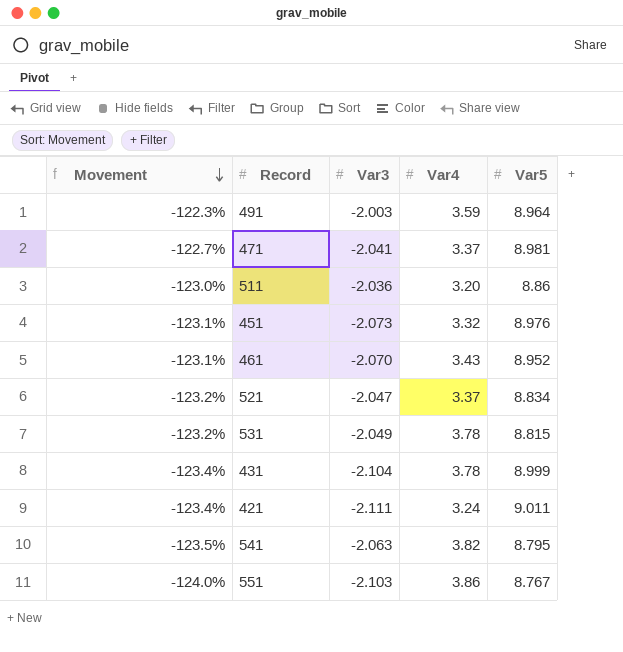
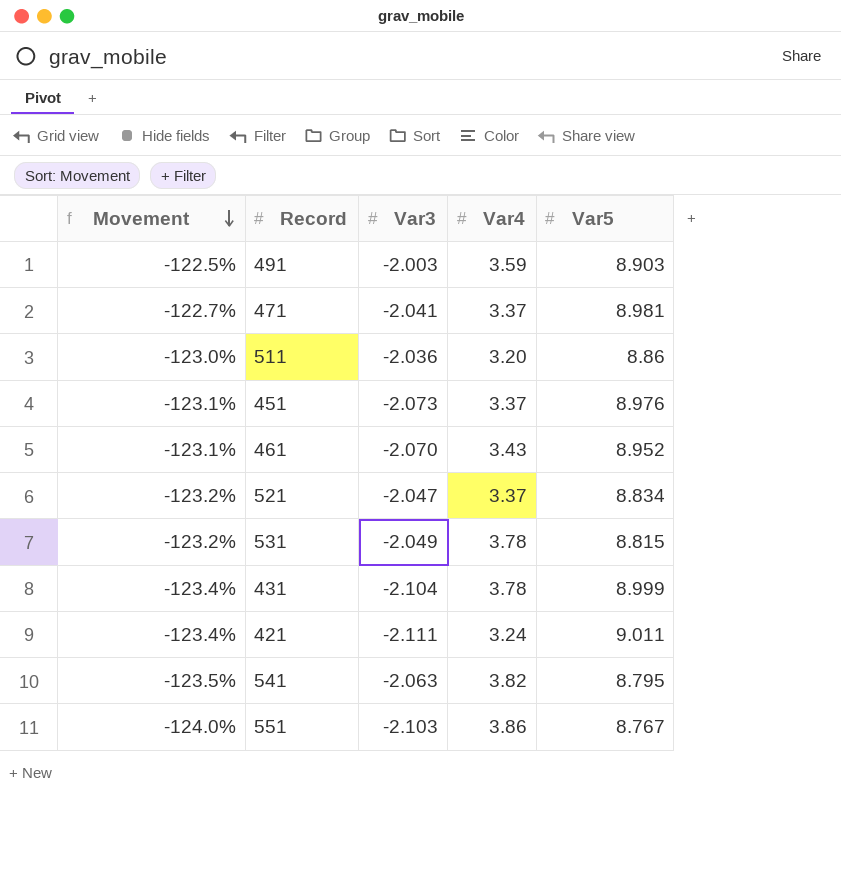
491 | Movement: -122.3% -> -122.5%
491 | Var5: 8.964 -> 8.903
451 | Var4: 3.32 -> 3.37

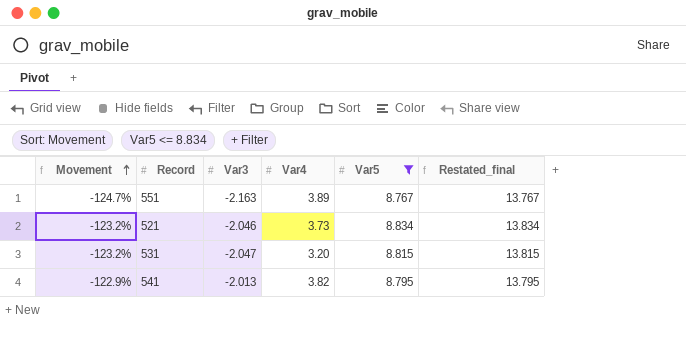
filter: none -> Var5 <= 8.834
row order: Movement descending -> Movement ascending
column Restated_final | formula: none -> [Var5] + 5
551 | Movement: -124.0% -> -124.7%
551 | Var3: -2.103 -> -2.163
551 | Var4: 3.86 -> 3.89
521 | Var3: -2.047 -> -2.046
521 | Var4: 3.37 -> 3.73
531 | Var3: -2.049 -> -2.047
531 | Var4: 3.78 -> 3.20
541 | Movement: -123.5% -> -122.9%
541 | Var3: -2.063 -> -2.013

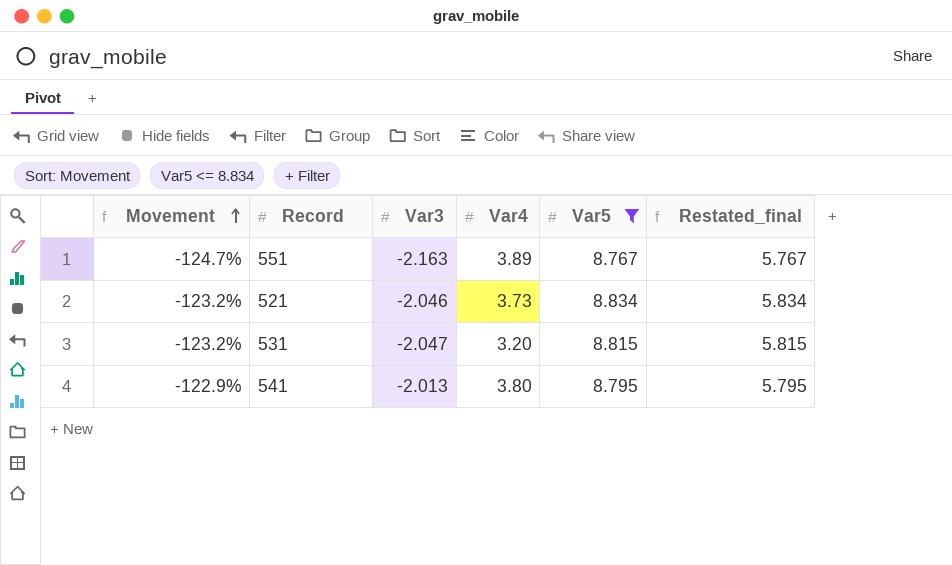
column Restated_final | formula: [Var5] + 5 -> [Var5] - 3
541 | Var4: 3.82 -> 3.80

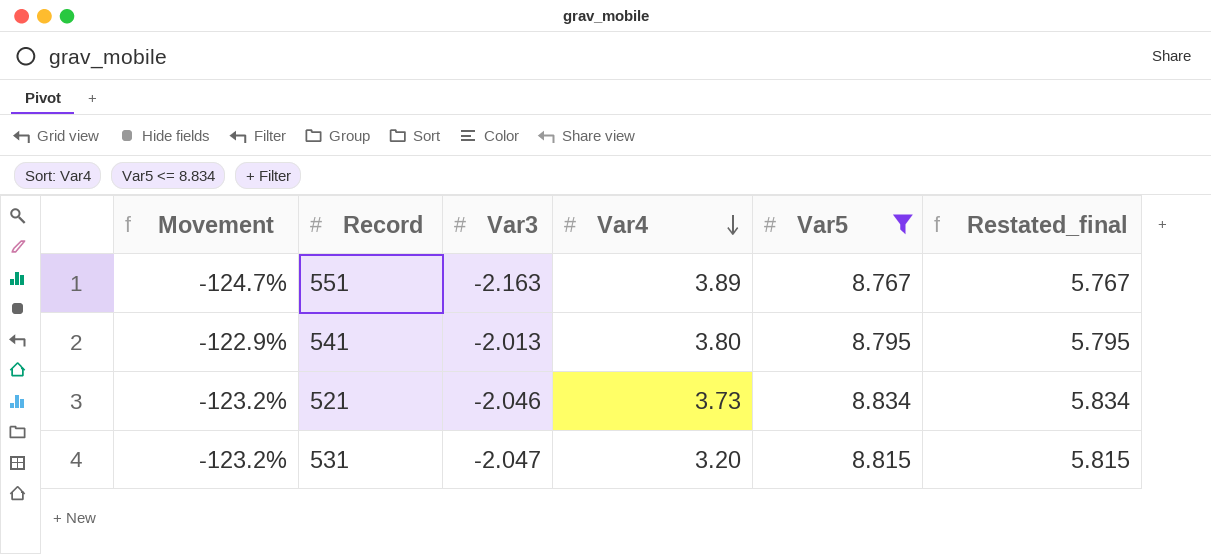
row order: Movement ascending -> Var4 descending

